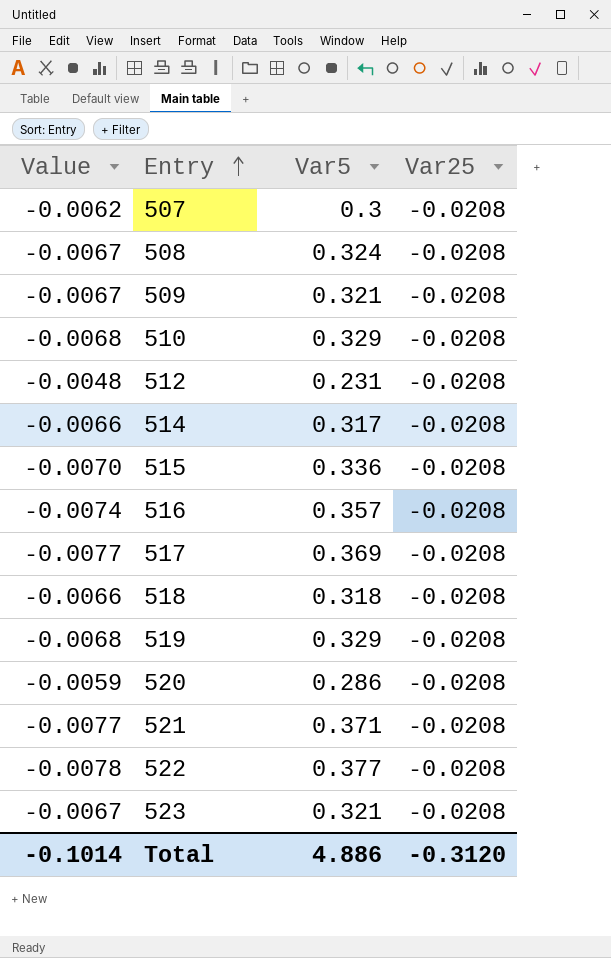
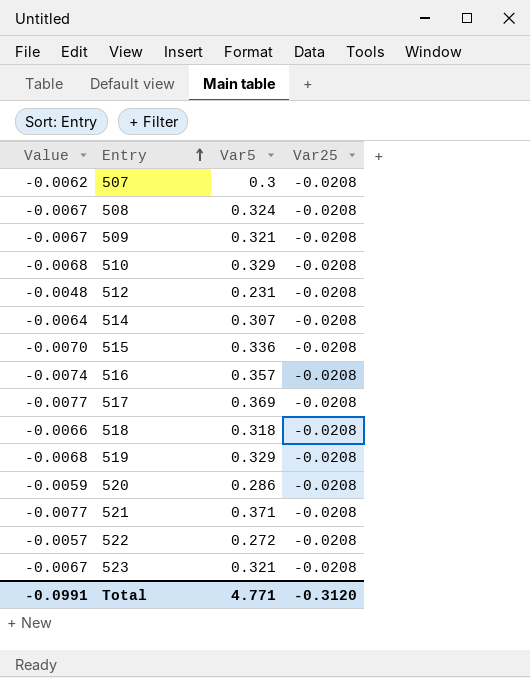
514 | Value: -0.0066 -> -0.0064
514 | Var5: 0.317 -> 0.307
522 | Value: -0.0078 -> -0.0057
522 | Var5: 0.377 -> 0.272
Total | Value: -0.1014 -> -0.0991
Total | Var5: 4.886 -> 4.771

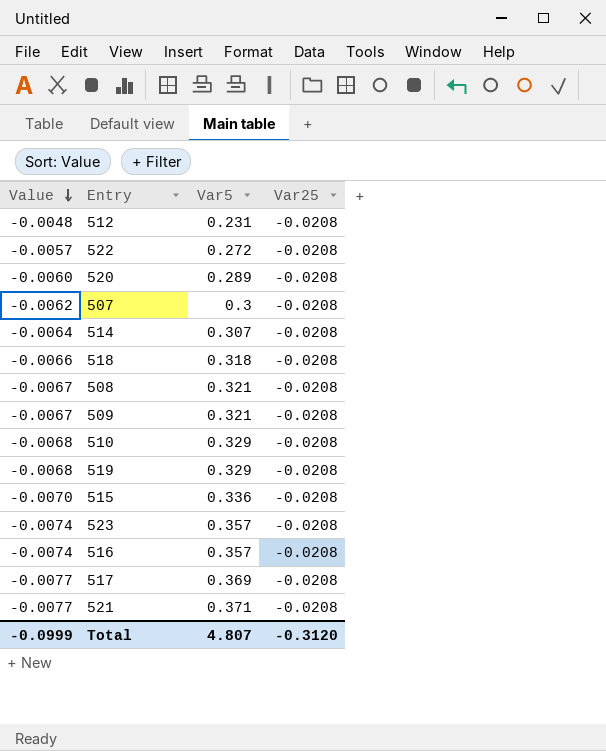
row order: Entry ascending -> Value descending
520 | Value: -0.0059 -> -0.0060
520 | Var5: 0.286 -> 0.289
508 | Var5: 0.324 -> 0.321
523 | Value: -0.0067 -> -0.0074
523 | Var5: 0.321 -> 0.357
Total | Value: -0.0991 -> -0.0999
Total | Var5: 4.771 -> 4.807

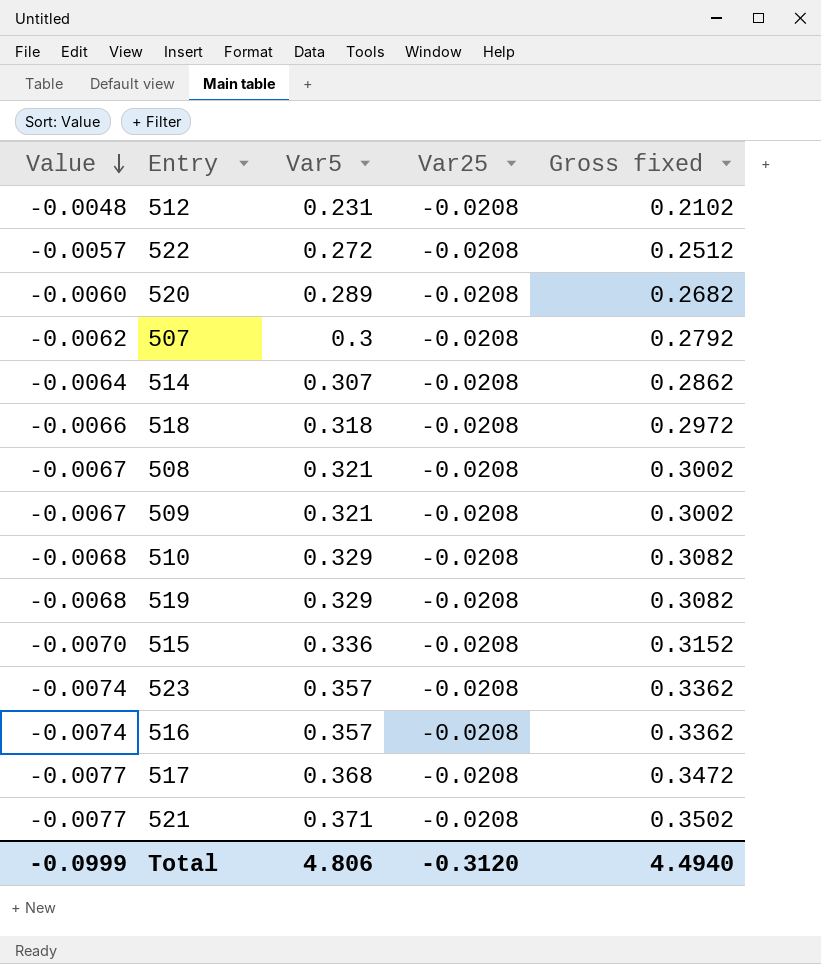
column Gross fixed | formula: none -> [Var5] + [Var25]
517 | Var5: 0.369 -> 0.368
Total | Var5: 4.807 -> 4.806

